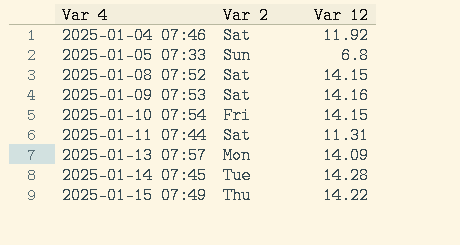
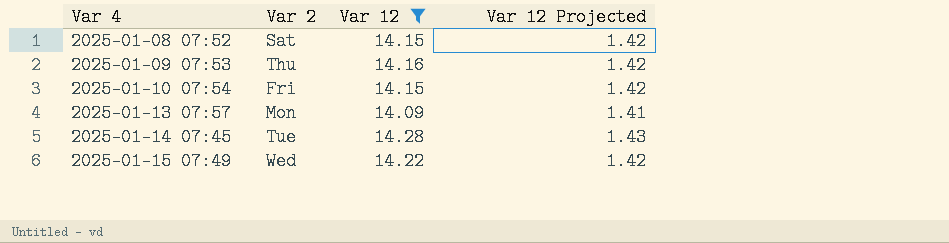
filter: none -> Var 12 >= 14.09
column Var 12 Projected | formula: none -> [Var 12] * 0.1
2025-01-09 07:53 | Var 2: Sat -> Thu
2025-01-15 07:49 | Var 2: Thu -> Wed

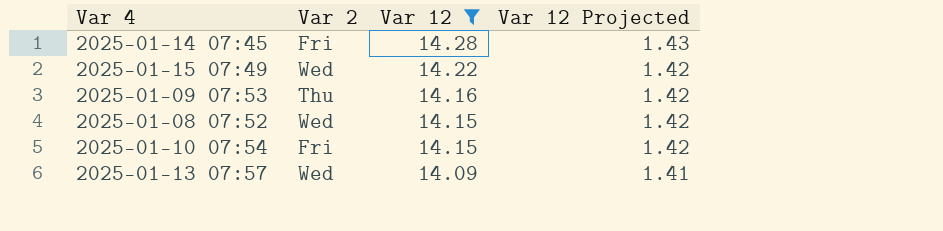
row order: Var 4 ascending -> Var 12 descending
2025-01-14 07:45 | Var 2: Tue -> Fri
2025-01-08 07:52 | Var 2: Sat -> Wed
2025-01-13 07:57 | Var 2: Mon -> Wed

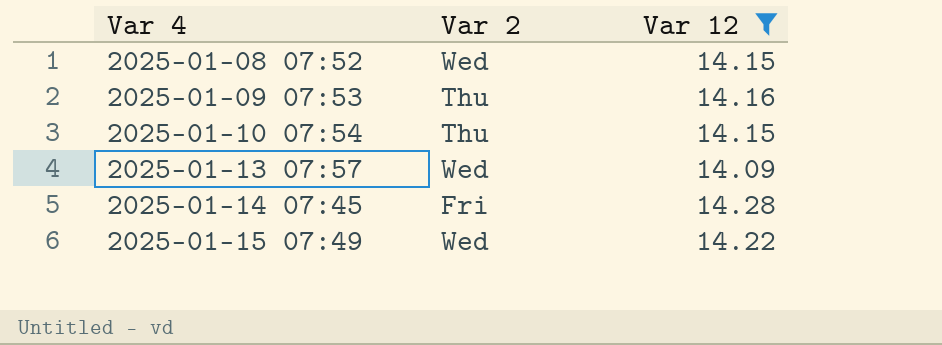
row order: Var 12 descending -> Var 4 ascending
column Var 12 Projected | formula: [Var 12] * 0.1 -> none
2025-01-10 07:54 | Var 2: Fri -> Thu

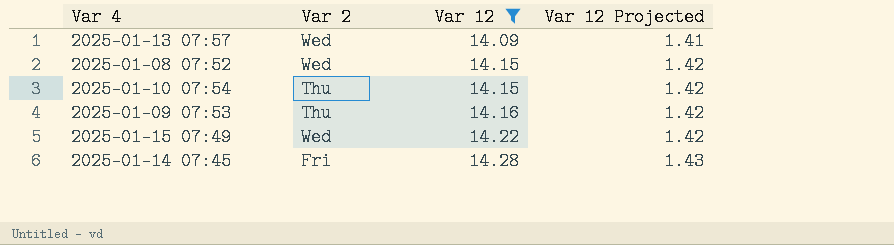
row order: Var 4 ascending -> Var 12 ascending
column Var 12 Projected | formula: none -> [Var 12] * 0.1

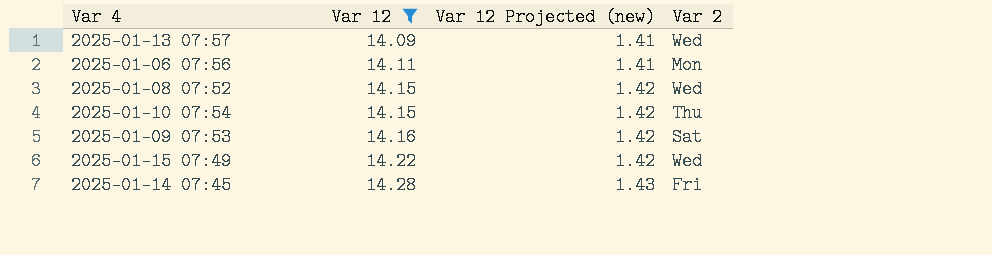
column name: Var 12 Projected -> Var 12 Projected (new)
column Var 2 | position: 2 -> 4
row 2025-01-06 07:56: none -> 14.11 | 1.41 | Mon
2025-01-09 07:53 | Var 2: Thu -> Sat

